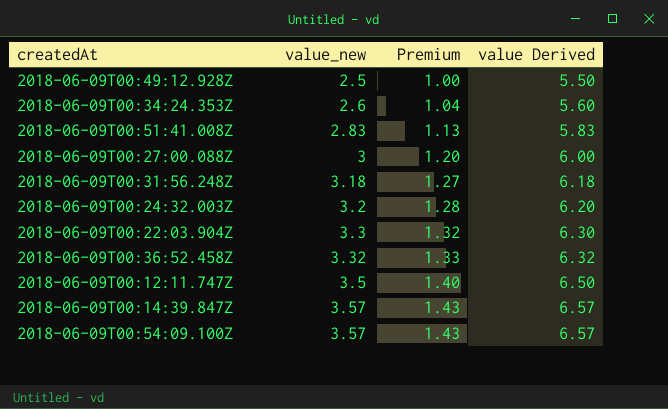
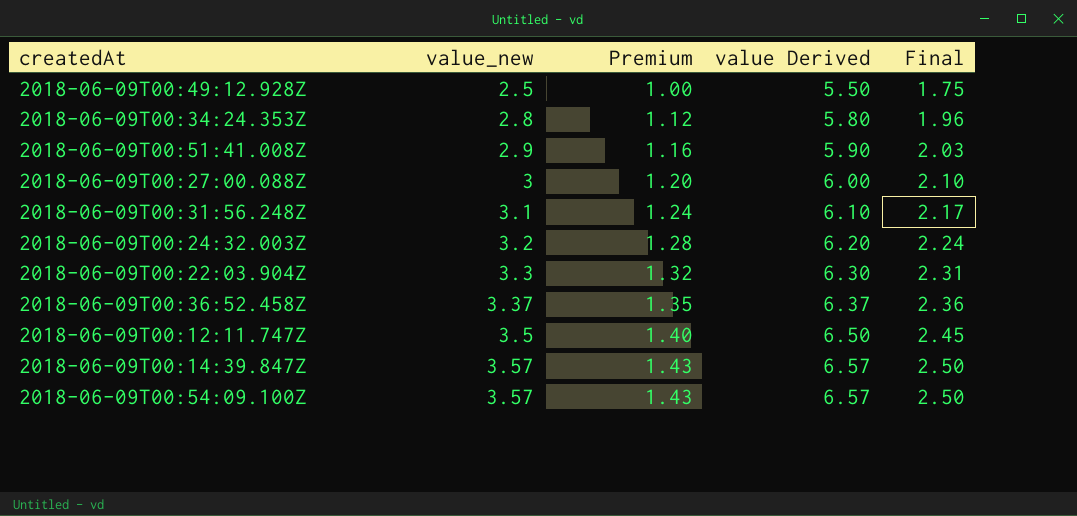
column Final | formula: none -> [value_new] * 0.7
2018-06-09T00:34:24.353Z | value_new: 2.6 -> 2.8
2018-06-09T00:34:24.353Z | Premium: 1.04 -> 1.12
2018-06-09T00:34:24.353Z | value Derived: 5.60 -> 5.80
2018-06-09T00:51:41.008Z | value_new: 2.83 -> 2.9
2018-06-09T00:51:41.008Z | Premium: 1.13 -> 1.16
2018-06-09T00:51:41.008Z | value Derived: 5.83 -> 5.90
2018-06-09T00:31:56.248Z | value_new: 3.18 -> 3.1
2018-06-09T00:31:56.248Z | Premium: 1.27 -> 1.24
2018-06-09T00:31:56.248Z | value Derived: 6.18 -> 6.10
2018-06-09T00:36:52.458Z | value_new: 3.32 -> 3.37
2018-06-09T00:36:52.458Z | Premium: 1.33 -> 1.35
2018-06-09T00:36:52.458Z | value Derived: 6.32 -> 6.37

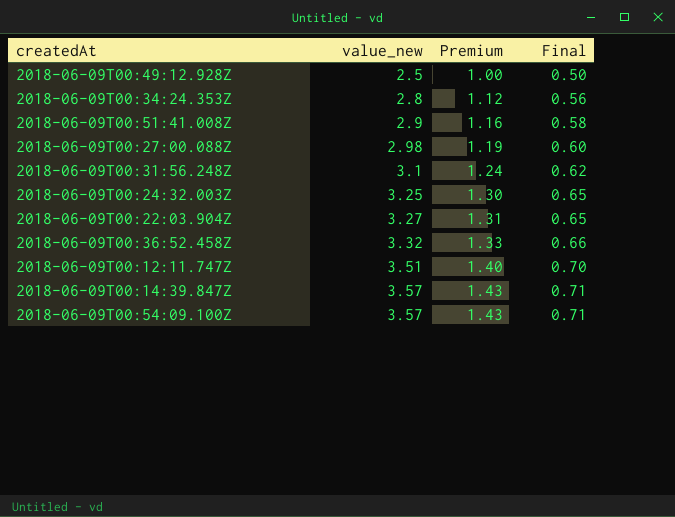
column value Derived | formula: [value_new] + 3 -> none
column Final | formula: [value_new] * 0.7 -> [value_new] * 0.2
2018-06-09T00:27:00.088Z | value_new: 3 -> 2.98
2018-06-09T00:27:00.088Z | Premium: 1.20 -> 1.19
2018-06-09T00:24:32.003Z | value_new: 3.2 -> 3.25
2018-06-09T00:24:32.003Z | Premium: 1.28 -> 1.30
2018-06-09T00:22:03.904Z | value_new: 3.3 -> 3.27
2018-06-09T00:22:03.904Z | Premium: 1.32 -> 1.31
2018-06-09T00:36:52.458Z | value_new: 3.37 -> 3.32
2018-06-09T00:36:52.458Z | Premium: 1.35 -> 1.33
2018-06-09T00:12:11.747Z | value_new: 3.5 -> 3.51

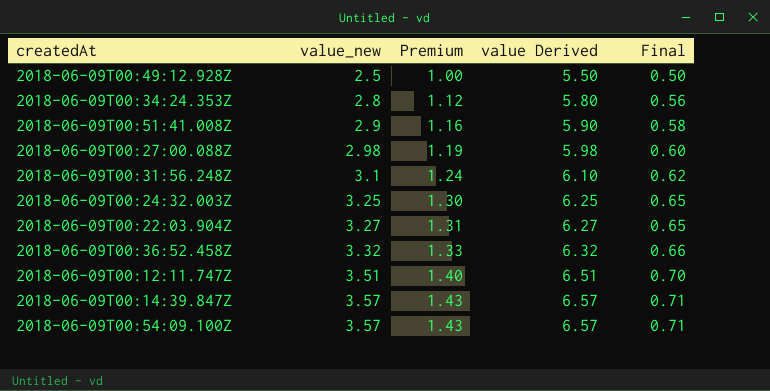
column value Derived | formula: none -> [value_new] + 3

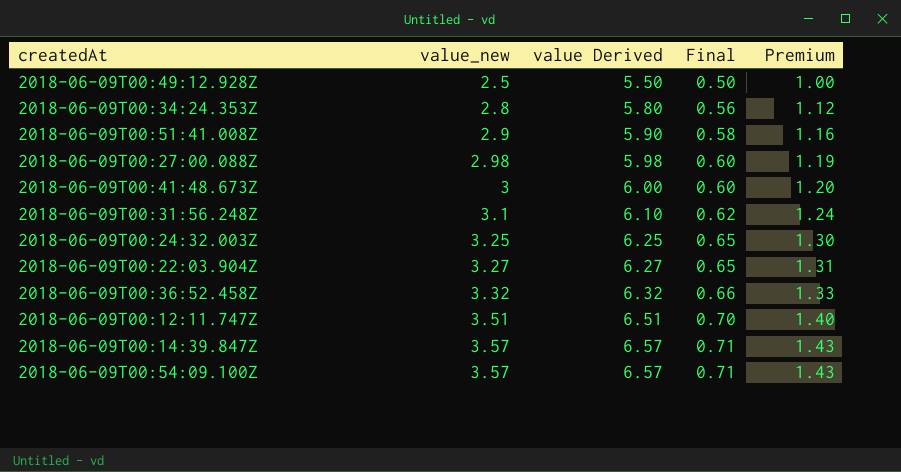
column Premium | position: 3 -> 5
row 2018-06-09T00:41:48.673Z: none -> 3 | 6.00 | 0.60 | 1.20

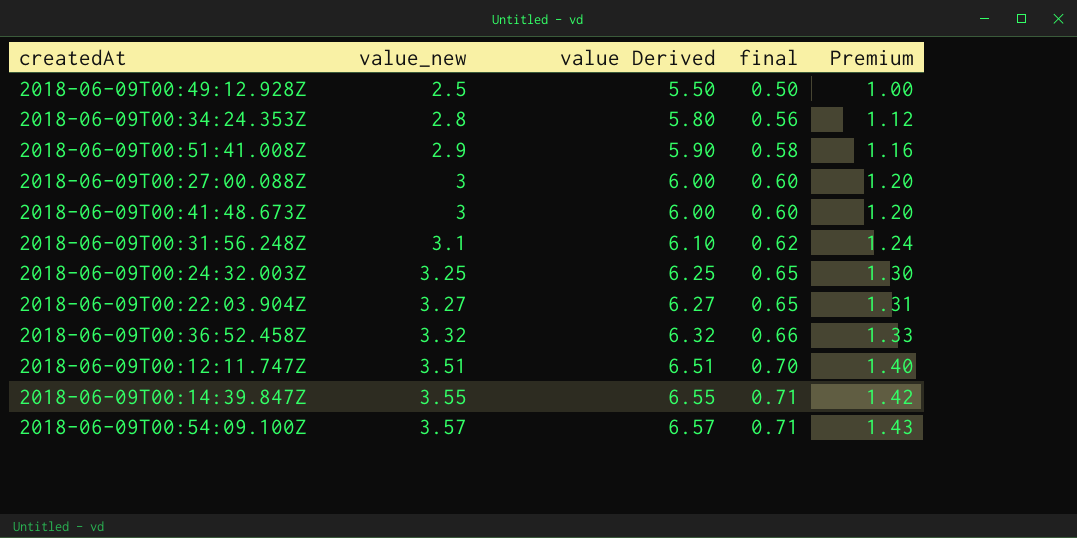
column name: Final -> final
2018-06-09T00:27:00.088Z | value_new: 2.98 -> 3
2018-06-09T00:27:00.088Z | value Derived: 5.98 -> 6.00
2018-06-09T00:27:00.088Z | Premium: 1.19 -> 1.20
2018-06-09T00:14:39.847Z | value_new: 3.57 -> 3.55
2018-06-09T00:14:39.847Z | value Derived: 6.57 -> 6.55
2018-06-09T00:14:39.847Z | Premium: 1.43 -> 1.42

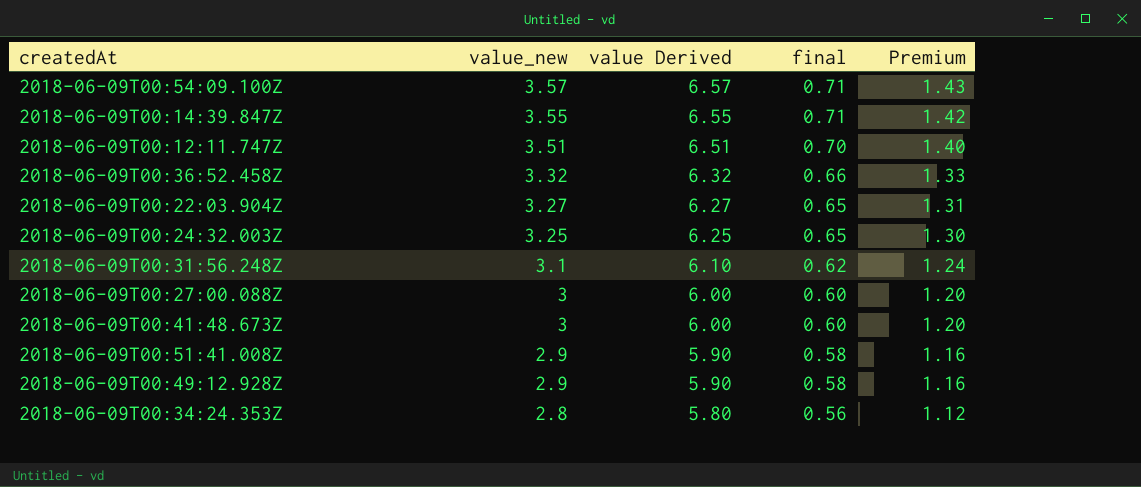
row order: value_new ascending -> value_new descending
2018-06-09T00:49:12.928Z | value_new: 2.5 -> 2.9
2018-06-09T00:49:12.928Z | value Derived: 5.50 -> 5.90
2018-06-09T00:49:12.928Z | final: 0.50 -> 0.58
2018-06-09T00:49:12.928Z | Premium: 1.00 -> 1.16

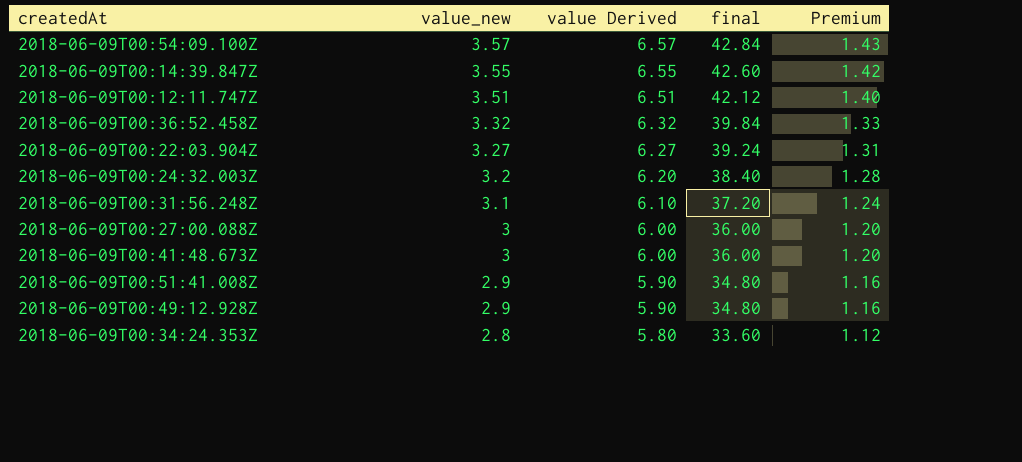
column final | formula: [value_new] * 0.2 -> [value_new] * 12
2018-06-09T00:24:32.003Z | value_new: 3.25 -> 3.2
2018-06-09T00:24:32.003Z | value Derived: 6.25 -> 6.20
2018-06-09T00:24:32.003Z | Premium: 1.30 -> 1.28

